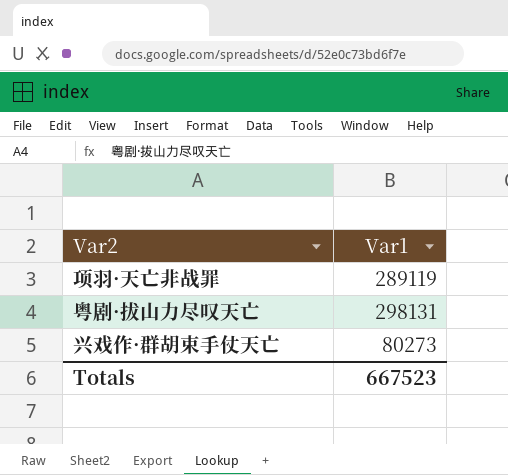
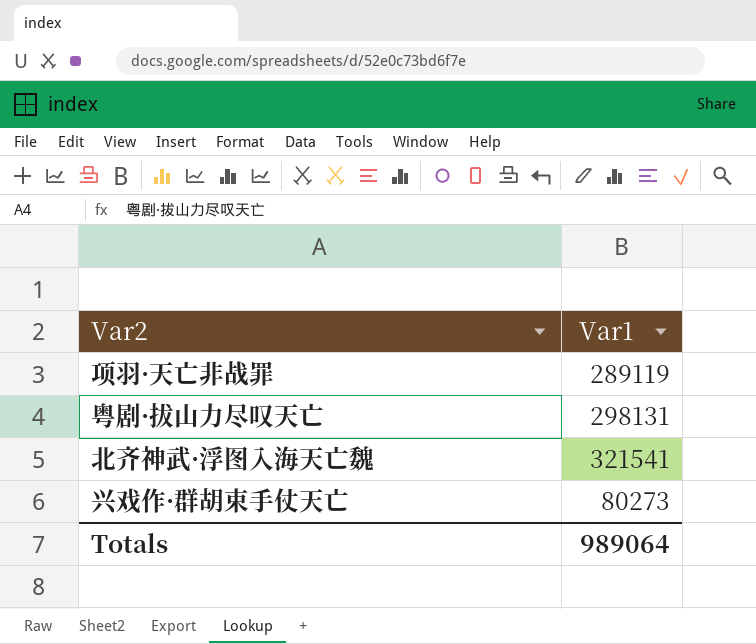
row 北齐神武·浮图入海天亡魏: none -> 321541
Totals | Var1: 667523 -> 989064

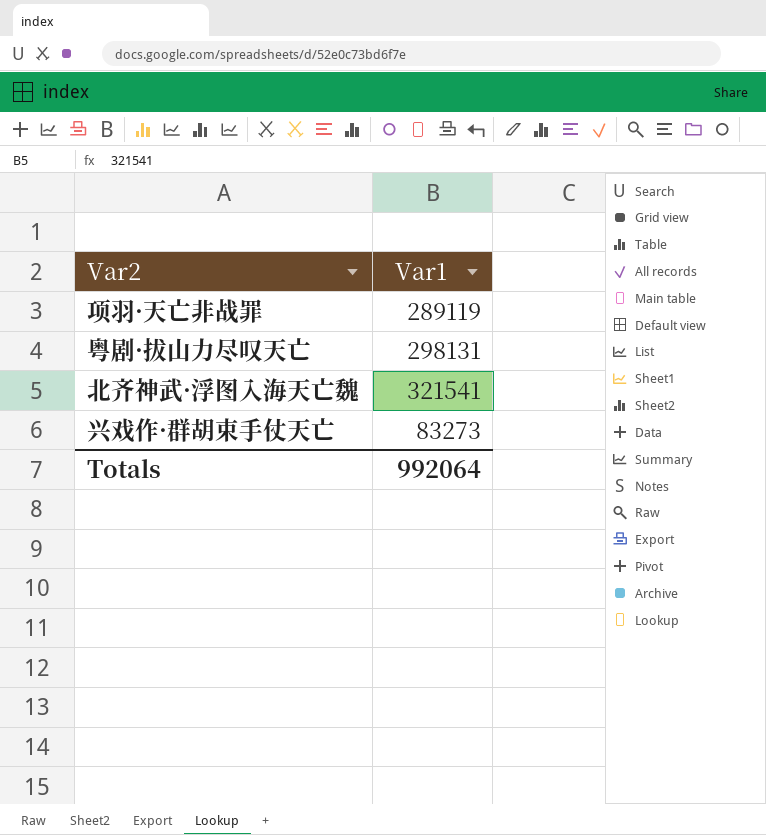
兴戏作·群胡束手仗天亡 | Var1: 80273 -> 83273
Totals | Var1: 989064 -> 992064

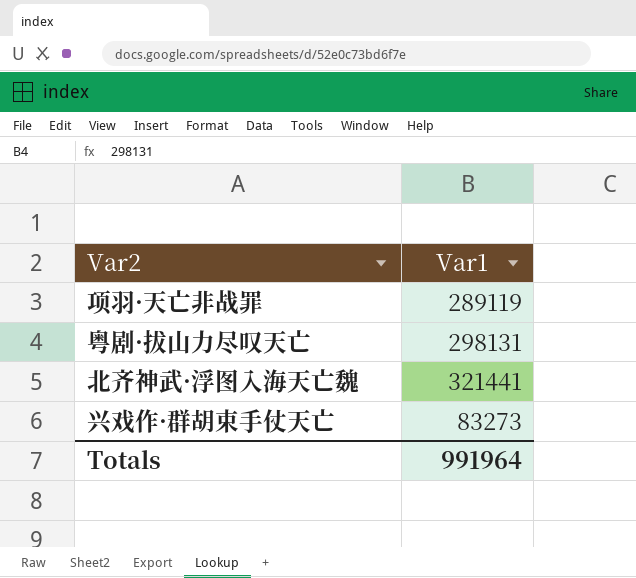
北齐神武·浮图入海天亡魏 | Var1: 321541 -> 321441
Totals | Var1: 992064 -> 991964

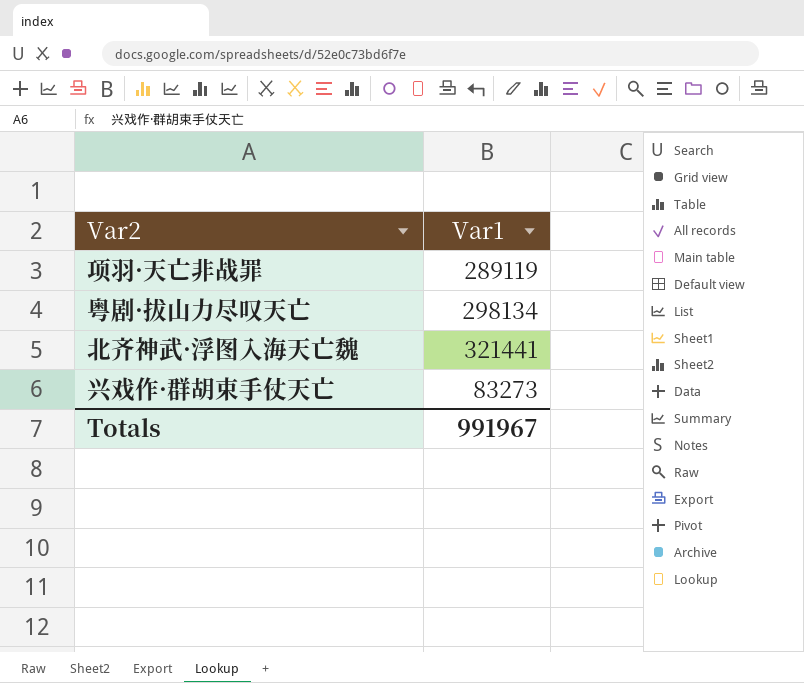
粤剧·拔山力尽叹天亡 | Var1: 298131 -> 298134
Totals | Var1: 991964 -> 991967

